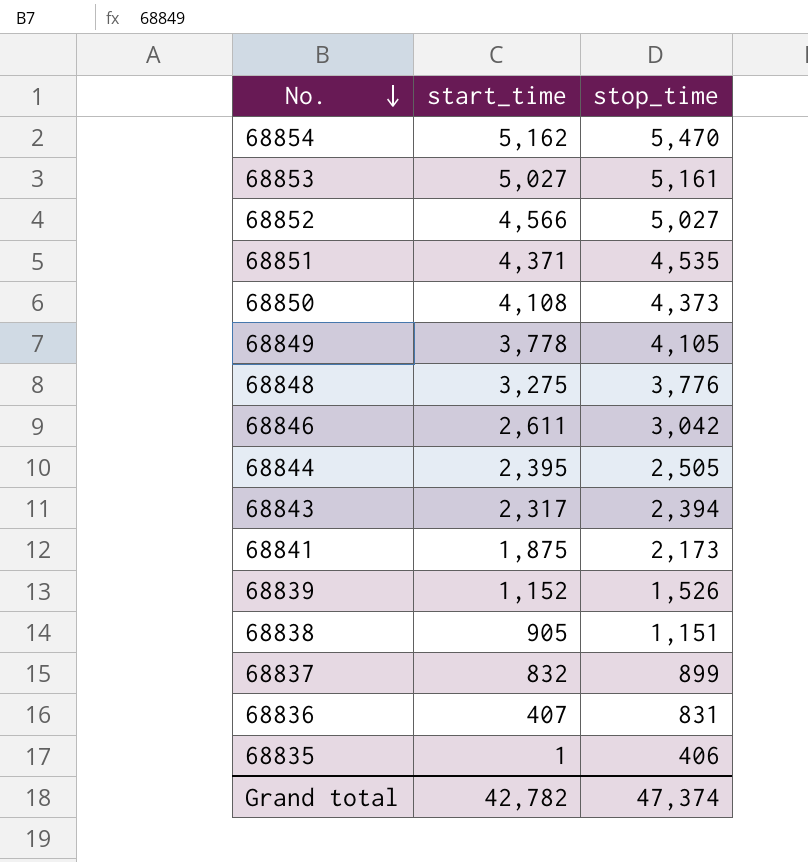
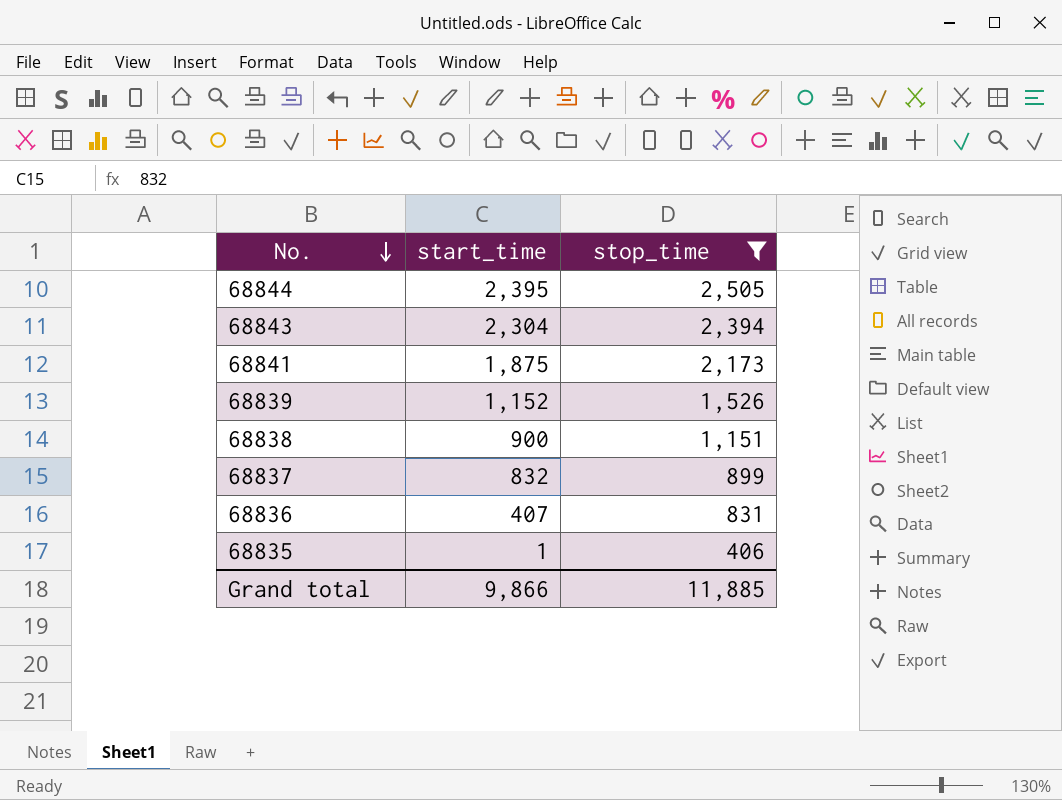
filter: none -> stop_time <= 2,505
68843 | start_time: 2,317 -> 2,304
68838 | start_time: 905 -> 900
Grand total | start_time: 42,782 -> 9,866
Grand total | stop_time: 47,374 -> 11,885

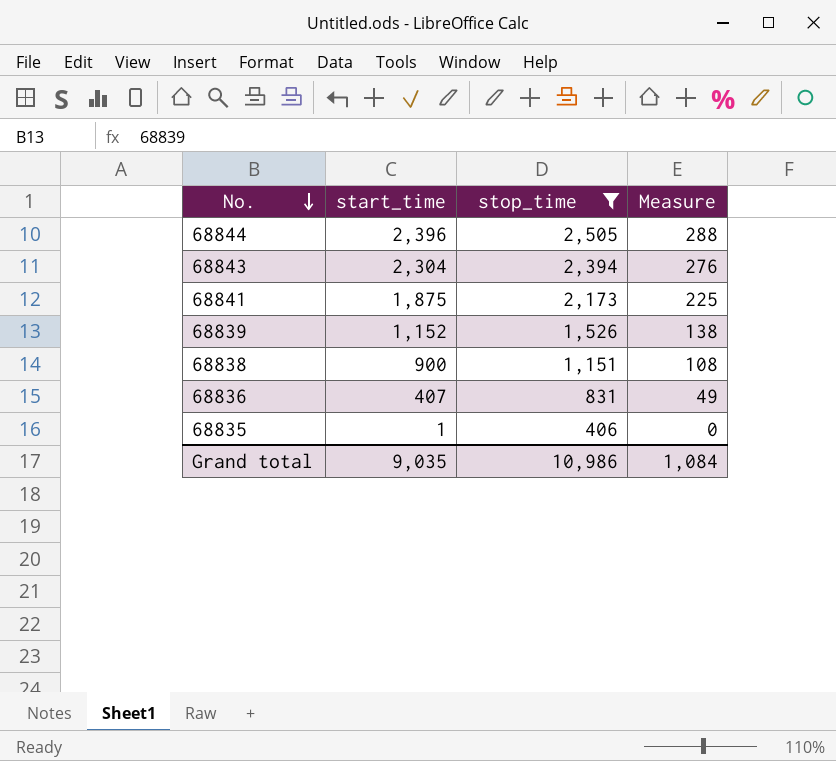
column Measure | formula: none -> [start_time] * 0.12
row 68837: 832 | 899 -> none
68844 | start_time: 2,395 -> 2,396
Grand total | start_time: 9,866 -> 9,035
Grand total | stop_time: 11,885 -> 10,986

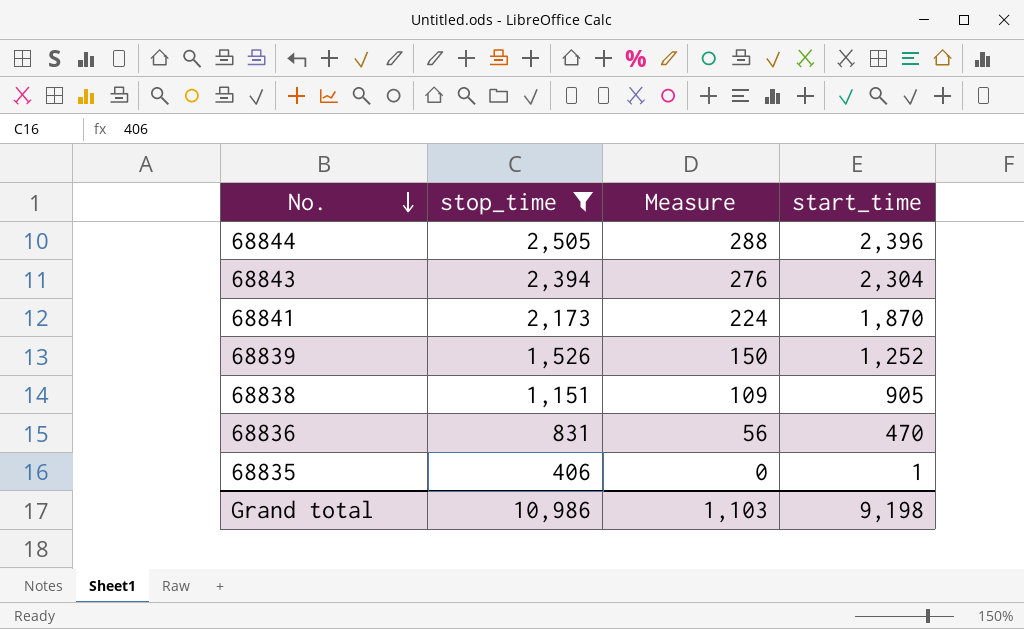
column start_time | position: 2 -> 4
68841 | Measure: 225 -> 224
68841 | start_time: 1,875 -> 1,870
68839 | Measure: 138 -> 150
68839 | start_time: 1,152 -> 1,252
68838 | Measure: 108 -> 109
68838 | start_time: 900 -> 905
68836 | Measure: 49 -> 56
68836 | start_time: 407 -> 470
Grand total | Measure: 1,084 -> 1,103
Grand total | start_time: 9,035 -> 9,198

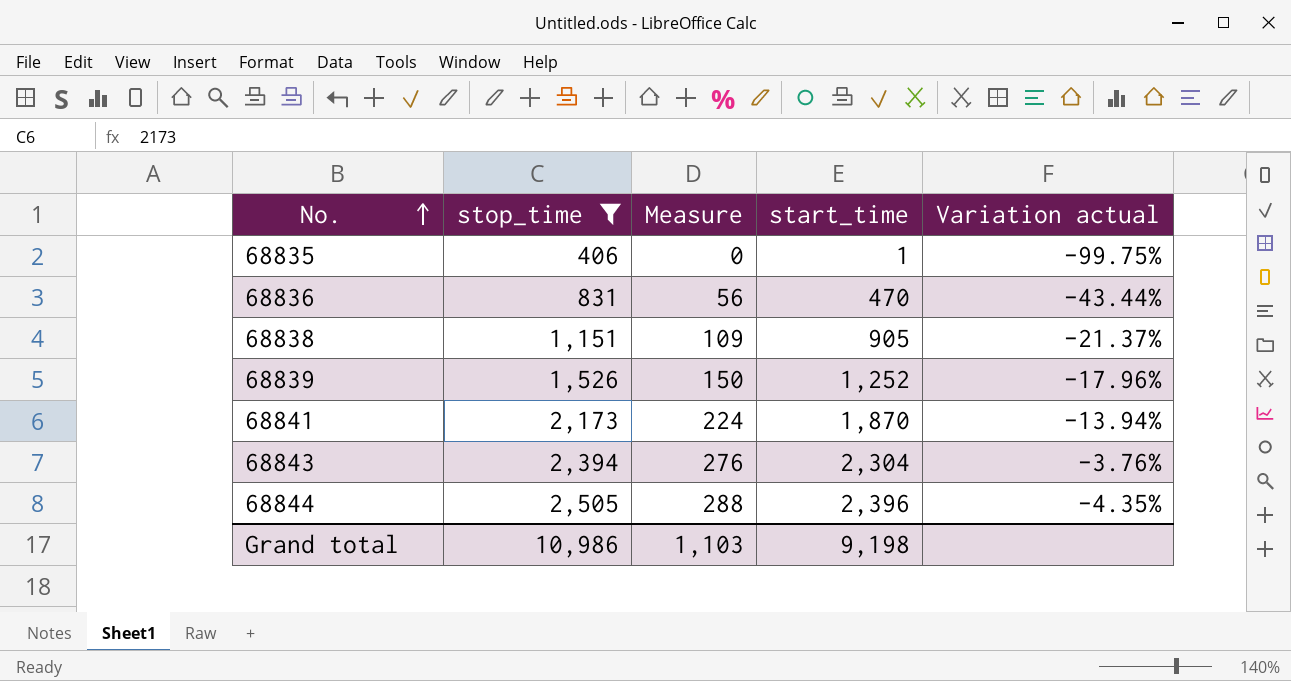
row order: No. descending -> No. ascending
column Variation actual | formula: none -> ([start_time] - [stop_time]) / [stop_time]

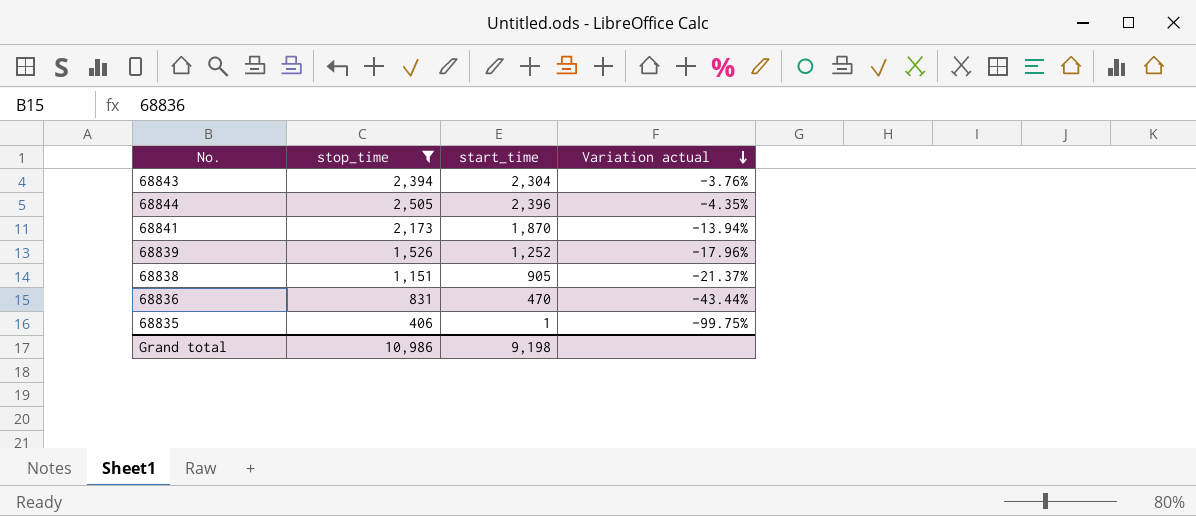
row order: No. ascending -> Variation actual descending
column Measure | formula: [start_time] * 0.12 -> none

